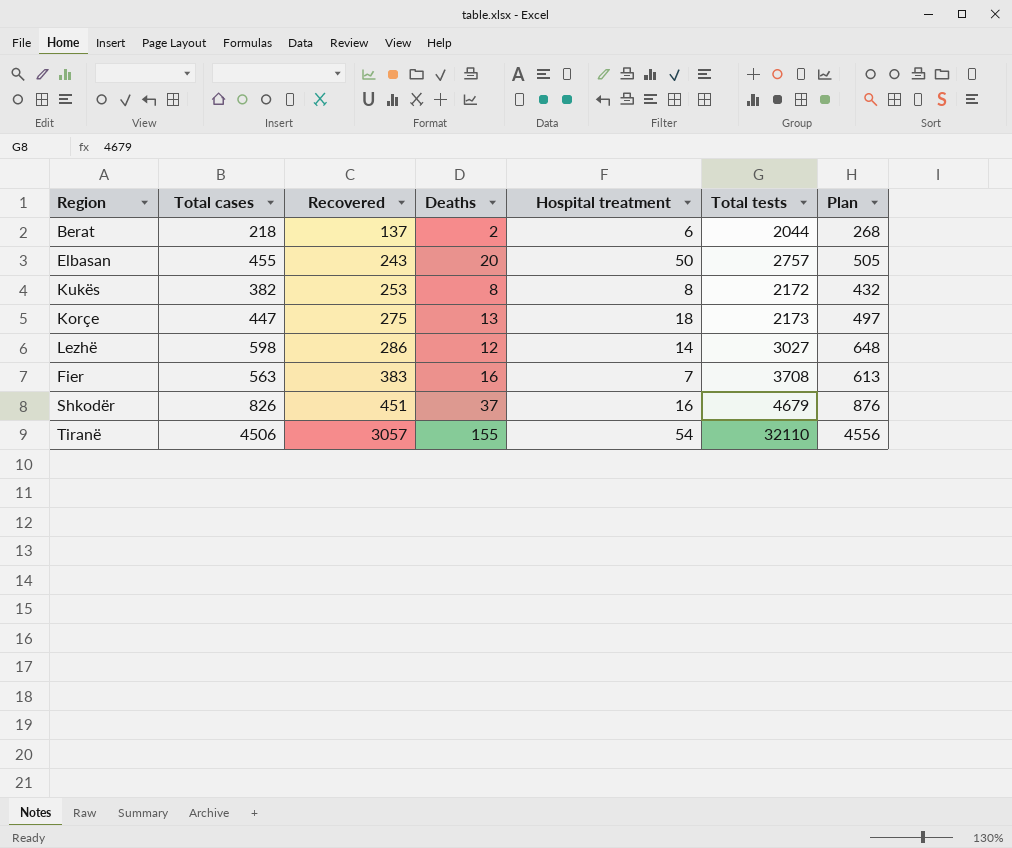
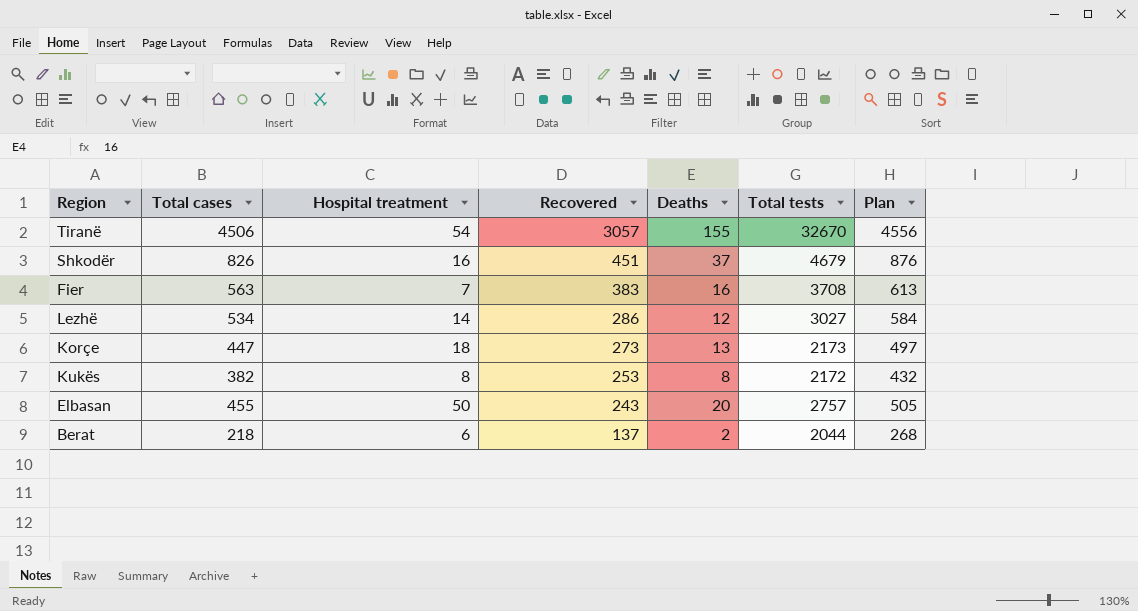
row order: Recovered ascending -> Recovered descending
column Hospital treatment | position: 5 -> 3
Tiranë | Total tests: 32110 -> 32670
Lezhë | Total cases: 598 -> 534
Lezhë | Plan: 648 -> 584
Korçe | Recovered: 275 -> 273

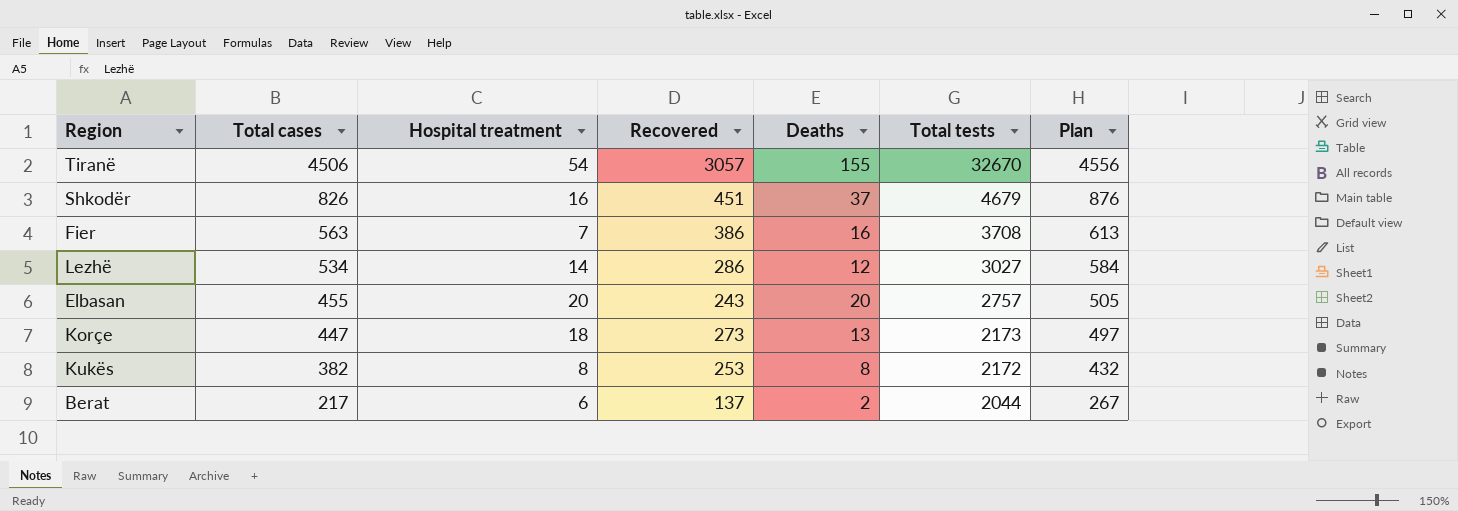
row order: Recovered descending -> Total cases descending
Fier | Recovered: 383 -> 386
Elbasan | Hospital treatment: 50 -> 20
Berat | Total cases: 218 -> 217
Berat | Plan: 268 -> 267

